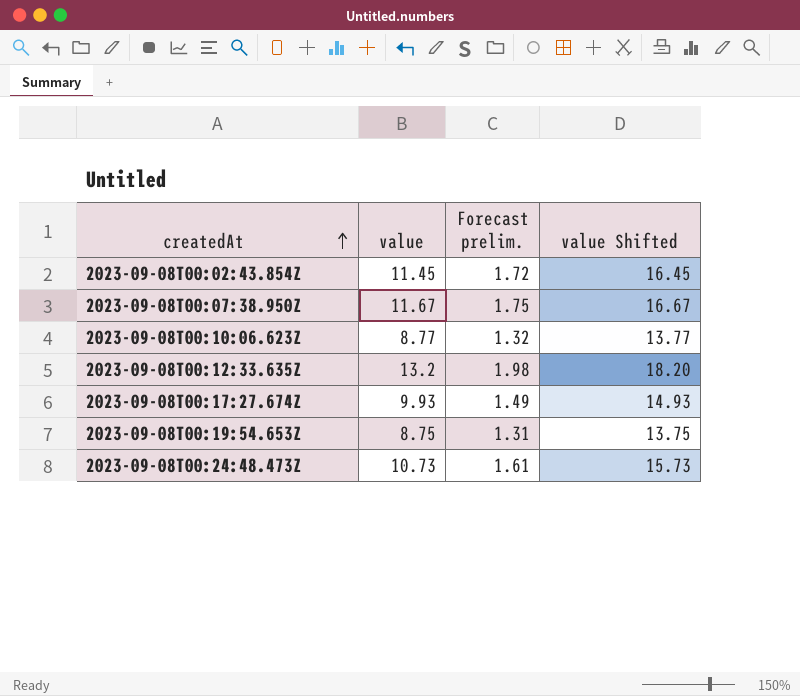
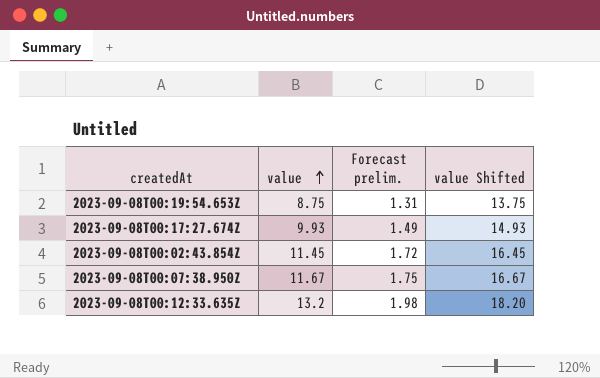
row order: createdAt ascending -> value ascending
row 2023-09-08T00:10:06.623Z: 8.77 | 1.32 | 13.77 -> none
row 2023-09-08T00:24:48.473Z: 10.73 | 1.61 | 15.73 -> none

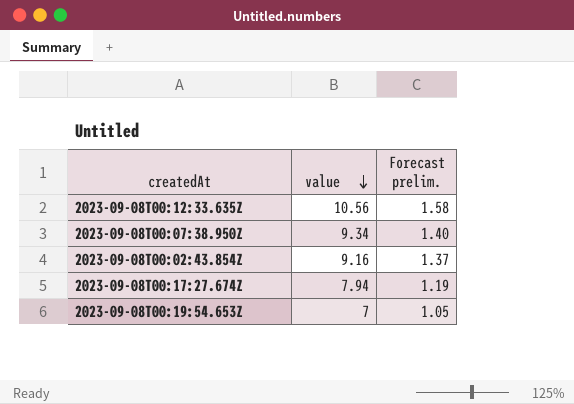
row order: value ascending -> value descending
column value Shifted | formula: [value] + 5 -> none
2023-09-08T00:12:33.635Z | value: 13.2 -> 10.56
2023-09-08T00:12:33.635Z | Forecast prelim.: 1.98 -> 1.58
2023-09-08T00:07:38.950Z | value: 11.67 -> 9.34
2023-09-08T00:07:38.950Z | Forecast prelim.: 1.75 -> 1.40
2023-09-08T00:02:43.854Z | value: 11.45 -> 9.16
2023-09-08T00:02:43.854Z | Forecast prelim.: 1.72 -> 1.37
2023-09-08T00:17:27.674Z | value: 9.93 -> 7.94
2023-09-08T00:17:27.674Z | Forecast prelim.: 1.49 -> 1.19
2023-09-08T00:19:54.653Z | value: 8.75 -> 7
2023-09-08T00:19:54.653Z | Forecast prelim.: 1.31 -> 1.05

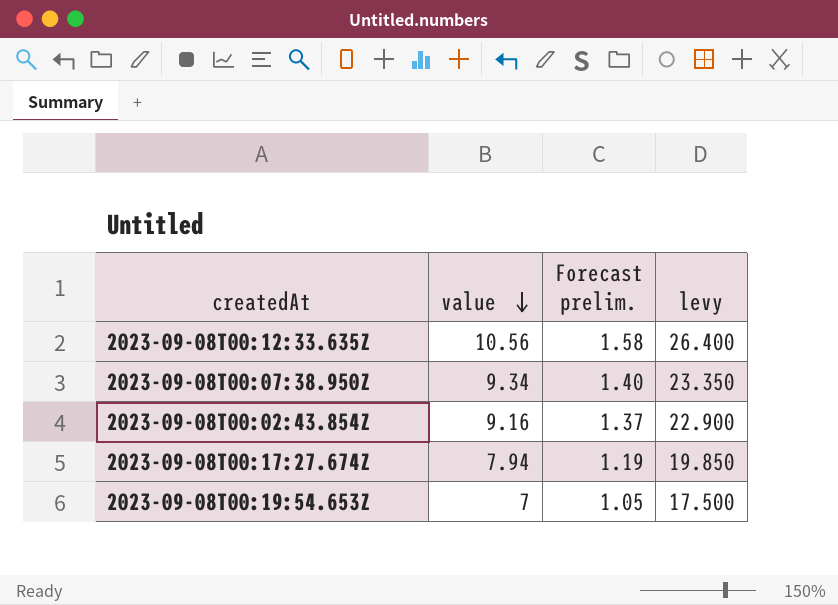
column levy | formula: none -> [value] * 2.5

